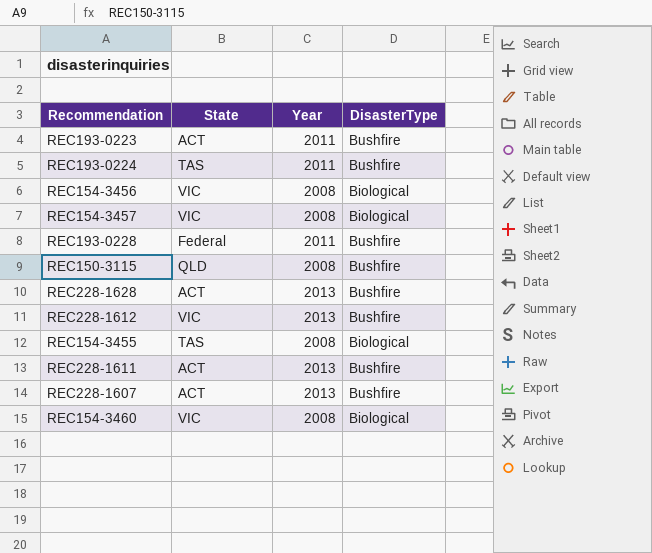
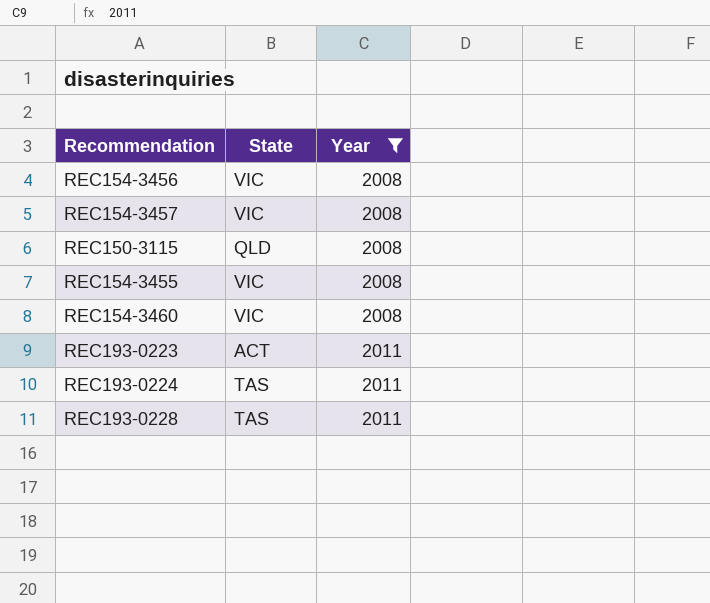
filter: none -> Year != 2013
row order: none -> Year ascending
column DisasterType | position: 4 -> none
REC154-3455 | State: TAS -> VIC
REC193-0228 | State: Federal -> TAS

